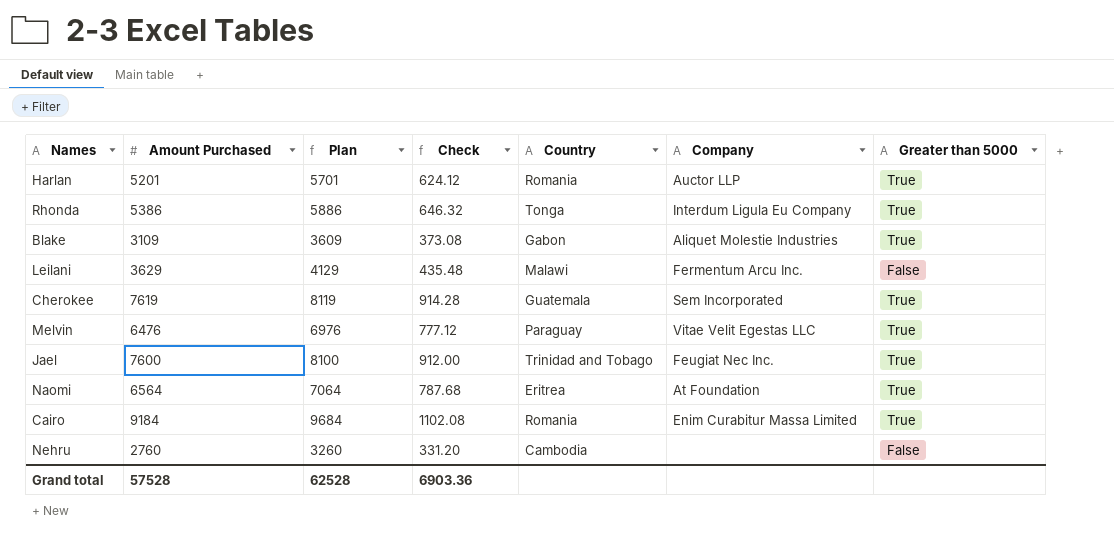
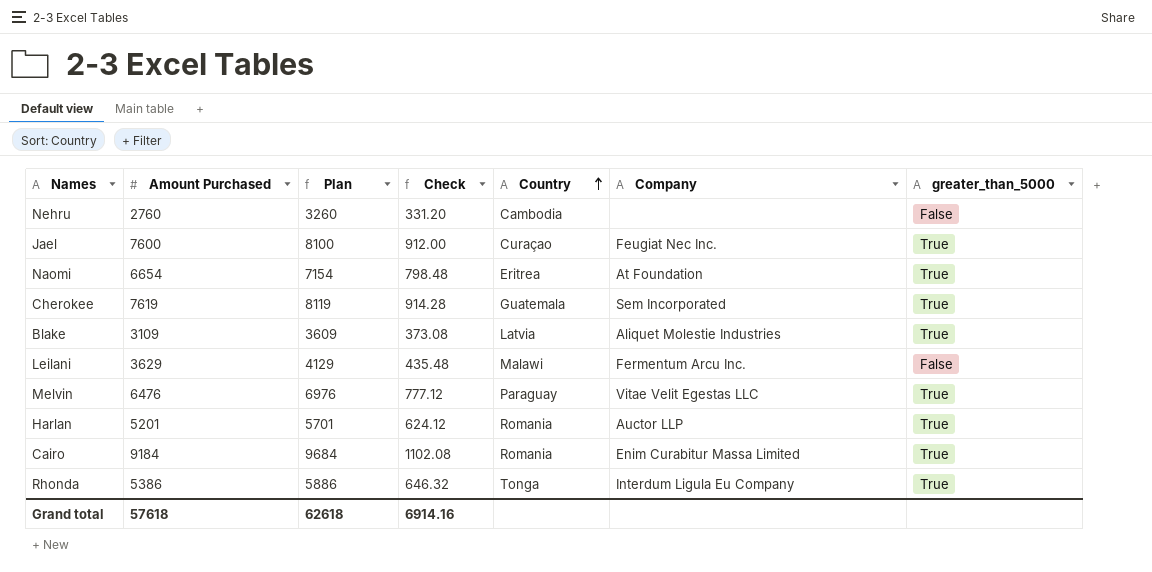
row order: none -> Country ascending
column name: Greater than 5000 -> greater_than_5000
Jael | Country: Trinidad and Tobago -> Curaçao
Naomi | Amount Purchased: 6564 -> 6654
Naomi | Plan: 7064 -> 7154
Naomi | Check: 787.68 -> 798.48
Blake | Country: Gabon -> Latvia
Grand total | Amount Purchased: 57528 -> 57618
Grand total | Plan: 62528 -> 62618
Grand total | Check: 6903.36 -> 6914.16

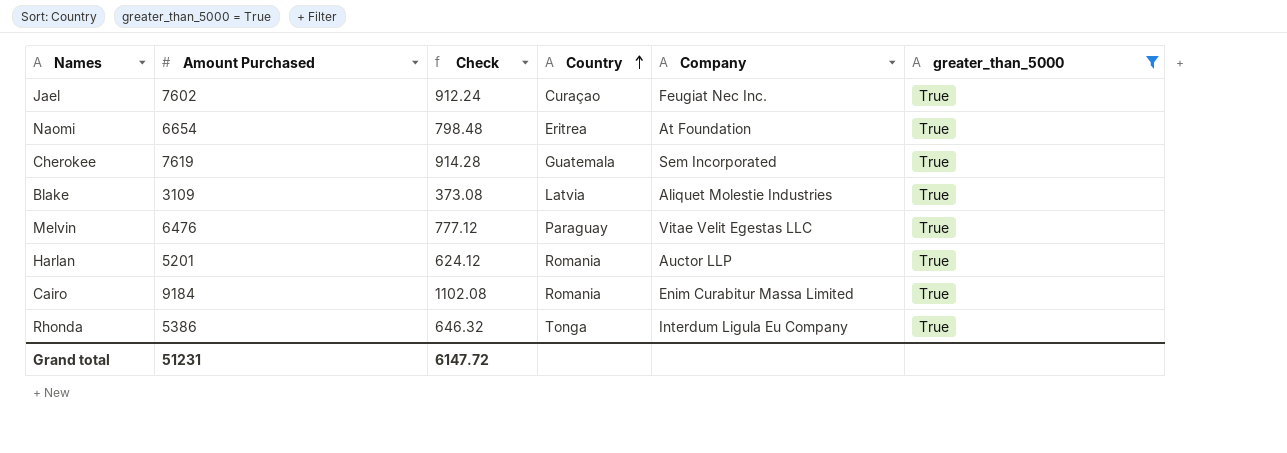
filter: none -> greater_than_5000 = True
column Plan | formula: [Amount Purchased] + 500 -> none
Jael | Amount Purchased: 7600 -> 7602
Jael | Check: 912.00 -> 912.24
Grand total | Amount Purchased: 57618 -> 51231
Grand total | Check: 6914.16 -> 6147.72

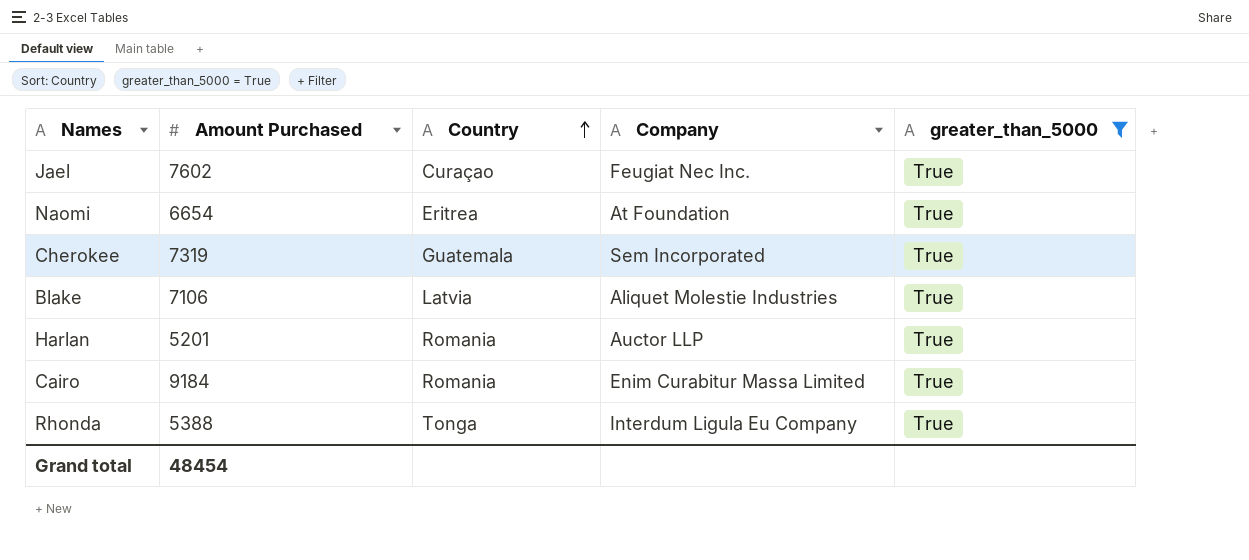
column Check | formula: [Amount Purchased] * 0.12 -> none
row Melvin: 6476 | 777.12 | Paraguay | Vitae Velit Egestas LLC | True -> none
Cherokee | Amount Purchased: 7619 -> 7319
Blake | Amount Purchased: 3109 -> 7106
Rhonda | Amount Purchased: 5386 -> 5388
Grand total | Amount Purchased: 51231 -> 48454

